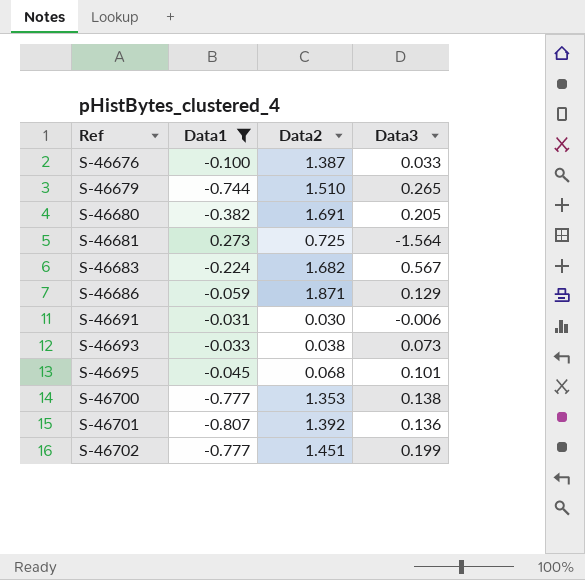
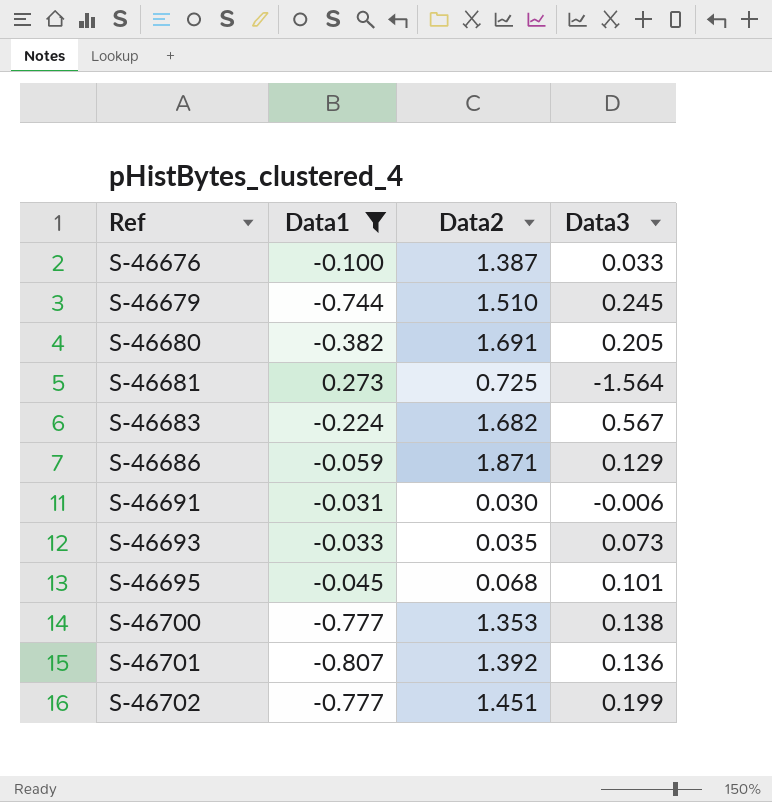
S-46679 | Data3: 0.265 -> 0.245
S-46693 | Data2: 0.038 -> 0.035

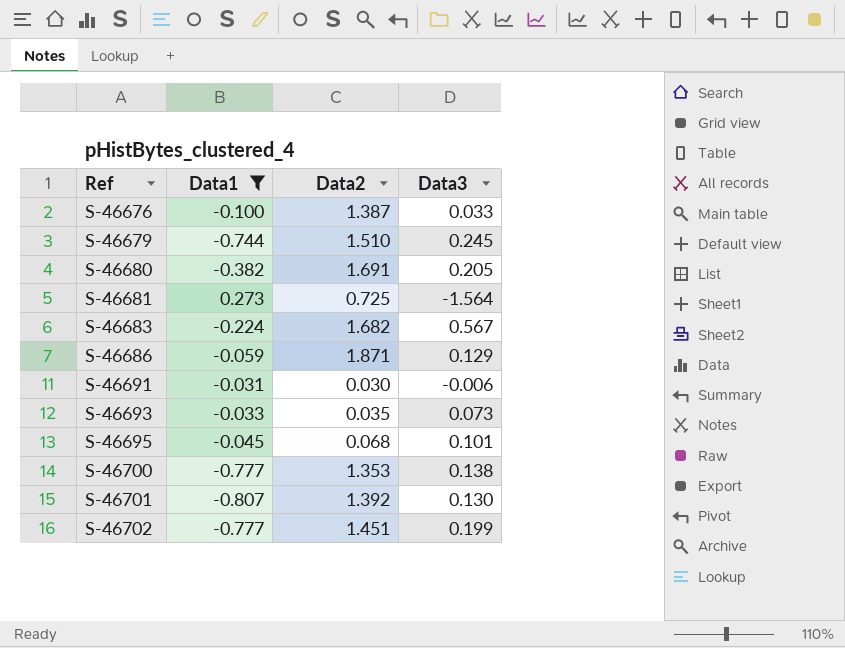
S-46701 | Data3: 0.136 -> 0.130

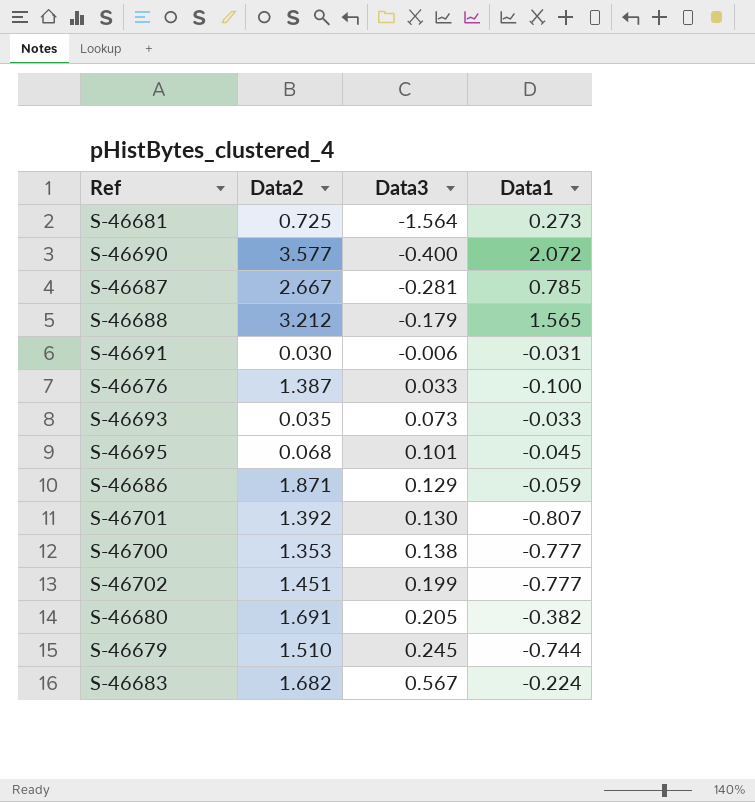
filter: Data1 <= 0.273 -> none
row order: Ref ascending -> Data3 ascending
column Data1 | position: 2 -> 4

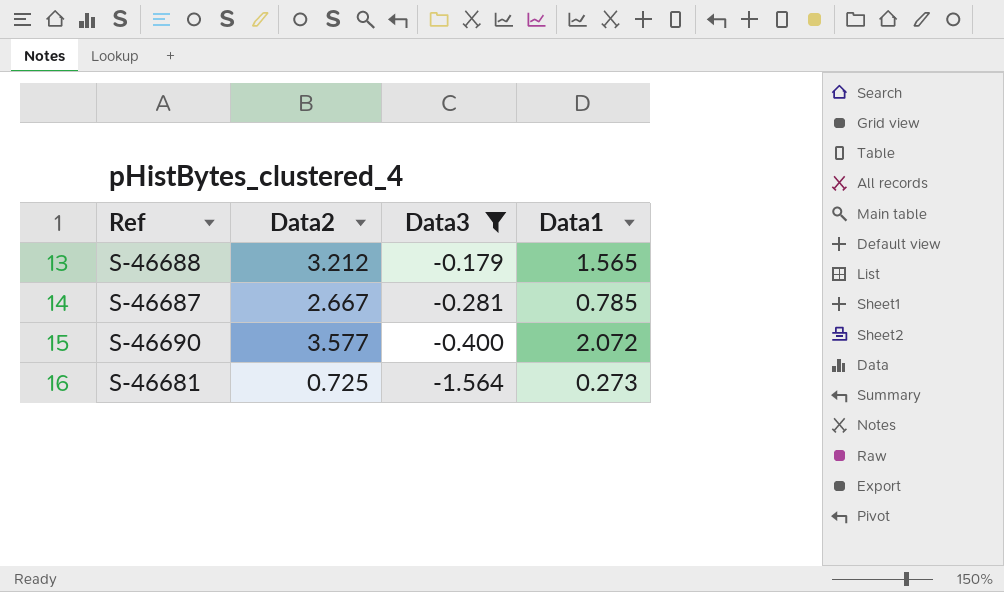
filter: none -> Data3 <= -0.179
row order: Data3 ascending -> Data3 descending

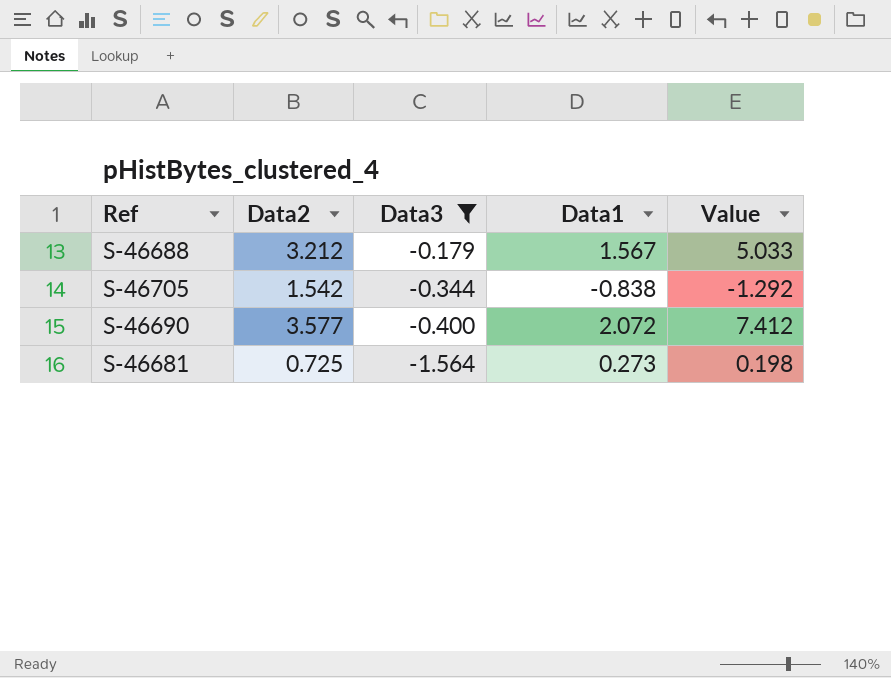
column Value | formula: none -> [Data2] * [Data1]
row S-46687: 2.667 | -0.281 | 0.785 -> none
S-46688 | Data1: 1.565 -> 1.567
row S-46705: none -> 1.542 | -0.344 | -0.838 | -1.292

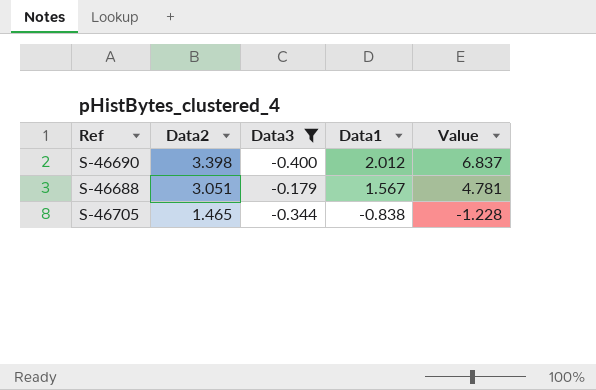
row order: Data3 descending -> Data2 descending
row S-46681: 0.725 | -1.564 | 0.273 | 0.198 -> none
S-46690 | Data2: 3.577 -> 3.398
S-46690 | Data1: 2.072 -> 2.012
S-46690 | Value: 7.412 -> 6.837
S-46688 | Data2: 3.212 -> 3.051
S-46688 | Value: 5.033 -> 4.781
S-46705 | Data2: 1.542 -> 1.465
S-46705 | Value: -1.292 -> -1.228

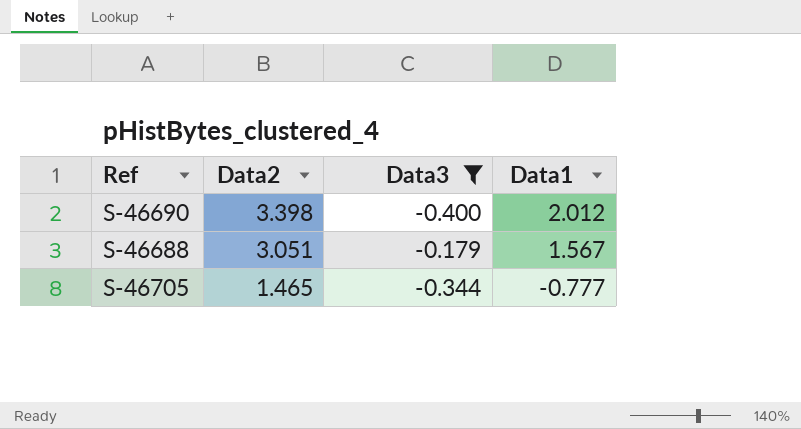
column Value | formula: [Data2] * [Data1] -> none
S-46705 | Data1: -0.838 -> -0.777

